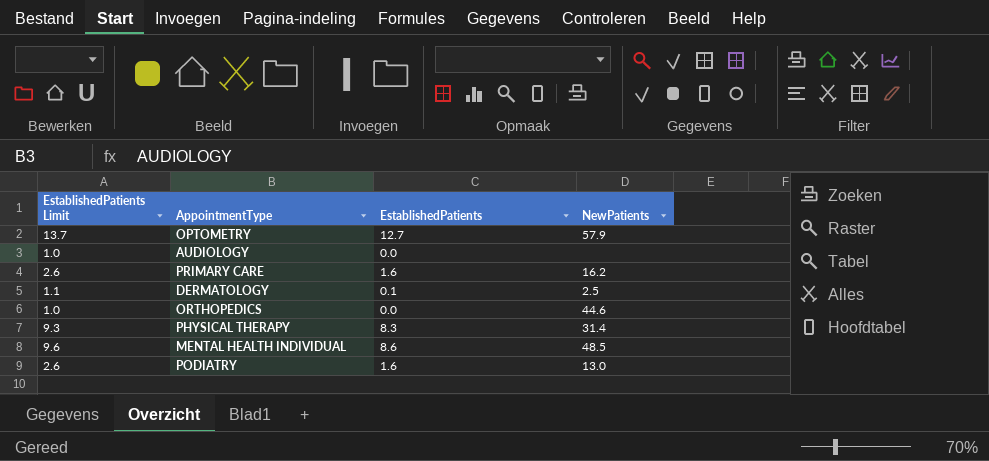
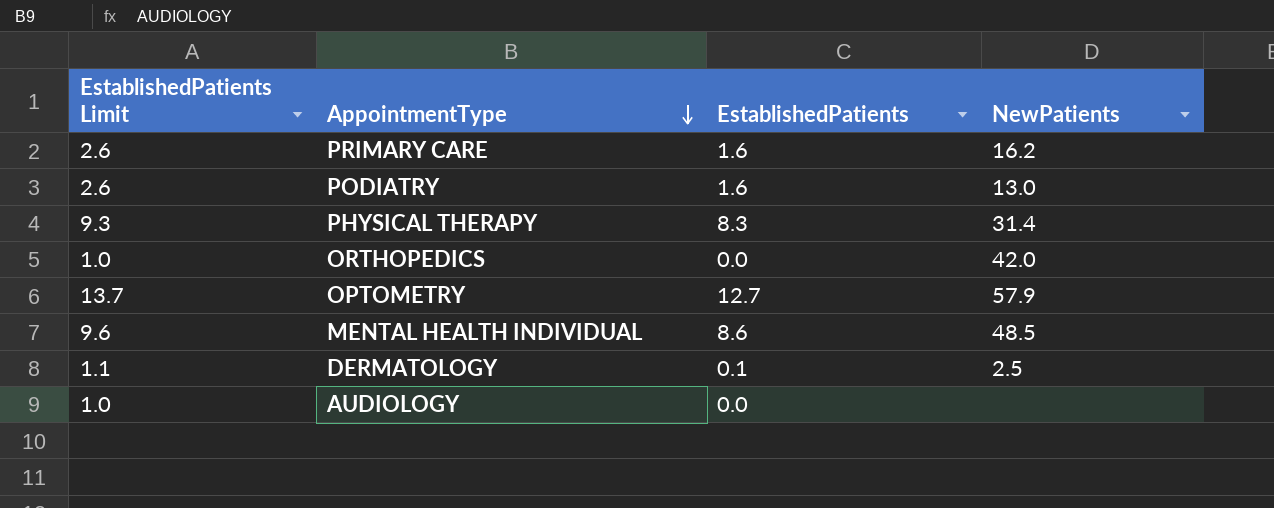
row order: none -> AppointmentType descending
ORTHOPEDICS | NewPatients: 44.6 -> 42.0

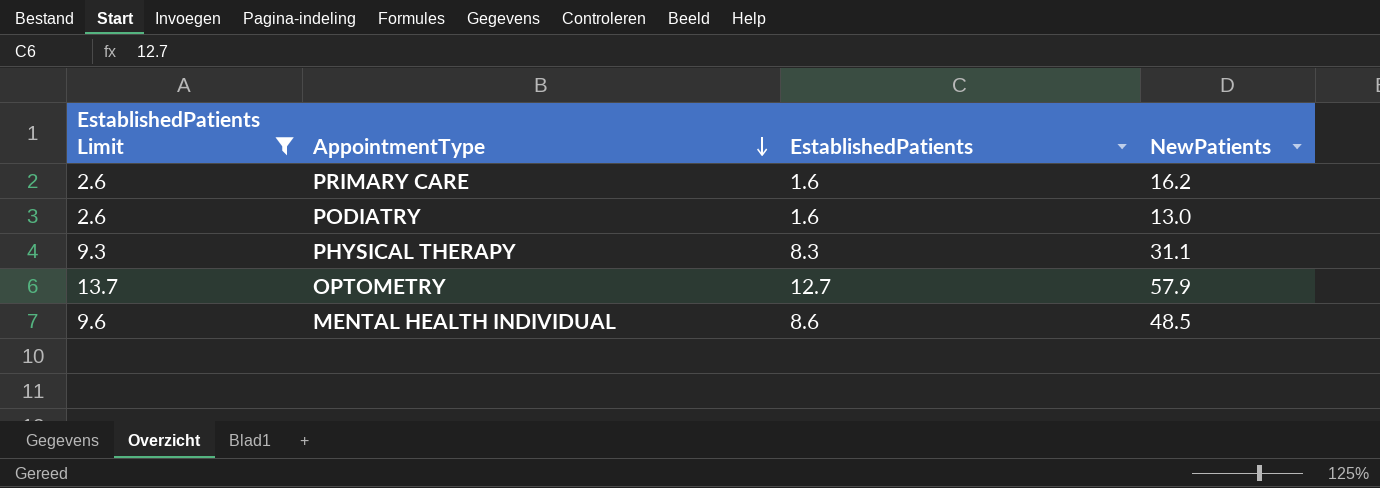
filter: none -> EstablishedPatients Limit >= 2.6
PHYSICAL THERAPY | NewPatients: 31.4 -> 31.1

